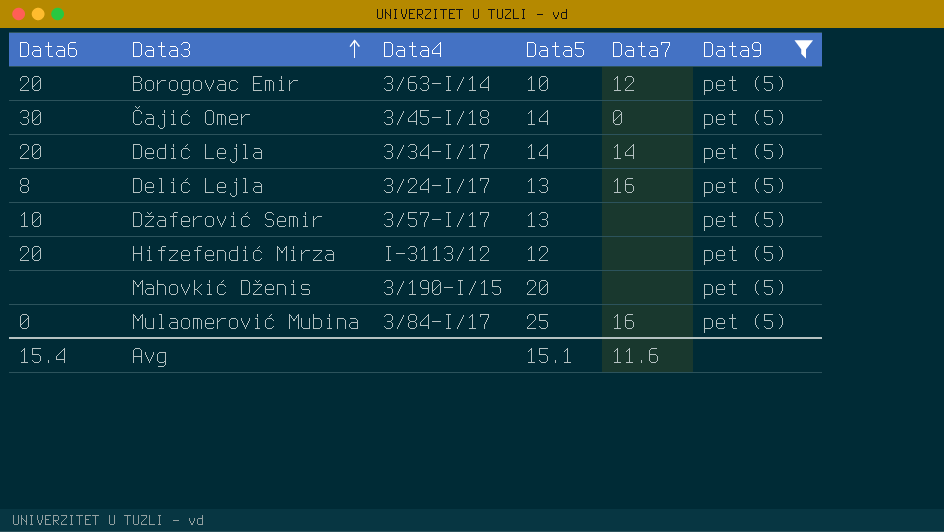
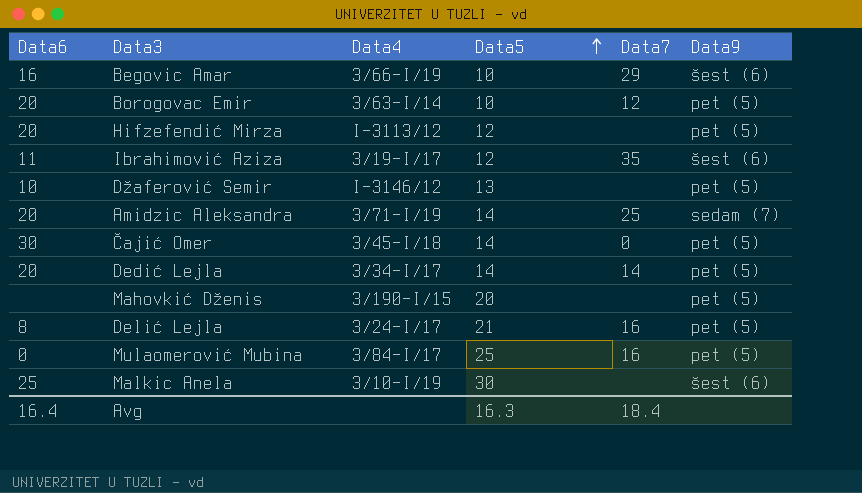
filter: Data9 = pet (5) -> none
row order: Data3 ascending -> Data5 ascending
Džaferović Semir | Data4: 3/57-I/17 -> I-3146/12
Delić Lejla | Data5: 13 -> 21
Avg | Data6: 15.4 -> 16.4
Avg | Data5: 15.1 -> 16.3
Avg | Data7: 11.6 -> 18.4

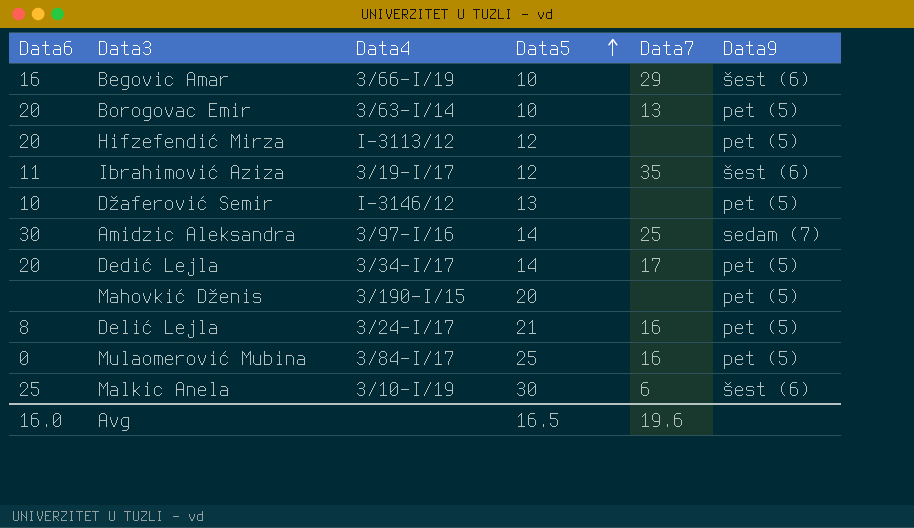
row Čajić Omer: 30 | 3/45-I/18 | 14 | 0 | pet (5) -> none
Borogovac Emir | Data7: 12 -> 13
Amidzic Aleksandra | Data6: 20 -> 30
Amidzic Aleksandra | Data4: 3/71-I/19 -> 3/97-I/16
Dedić Lejla | Data7: 14 -> 17
Malkic Anela | Data7: none -> 6
Avg | Data6: 16.4 -> 16.0
Avg | Data5: 16.3 -> 16.5
Avg | Data7: 18.4 -> 19.6

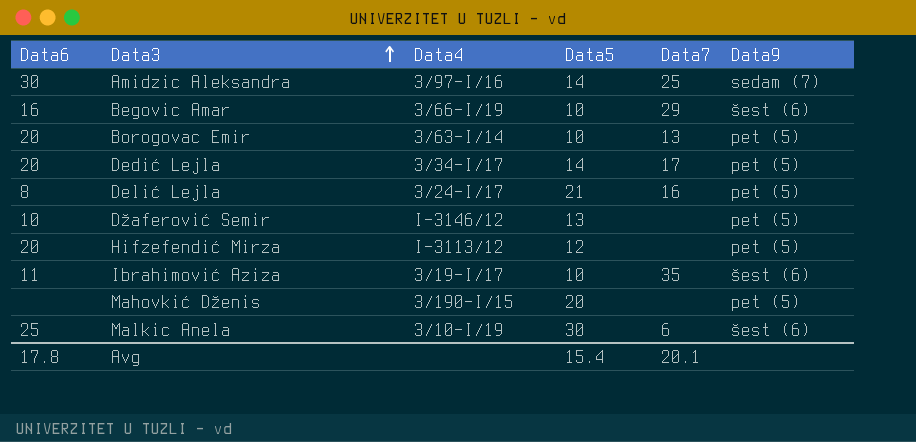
row order: Data5 ascending -> Data3 ascending
row Mulaomerović Mubina: 0 | 3/84-I/17 | 25 | 16 | pet (5) -> none
Ibrahimović Aziza | Data5: 12 -> 10
Avg | Data6: 16.0 -> 17.8
Avg | Data5: 16.5 -> 15.4
Avg | Data7: 19.6 -> 20.1

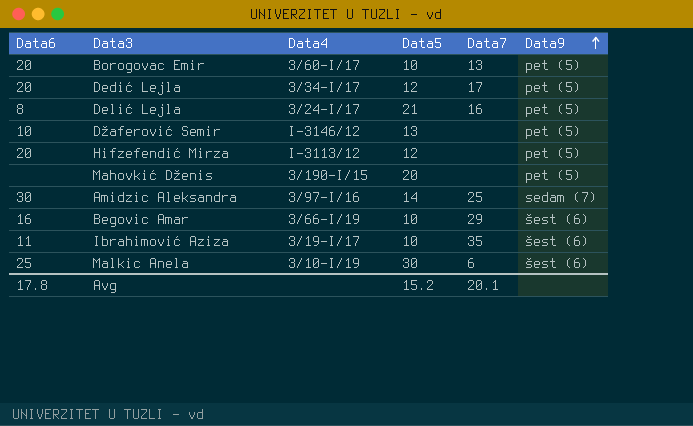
row order: Data3 ascending -> Data9 ascending
Borogovac Emir | Data4: 3/63-I/14 -> 3/60-I/17
Dedić Lejla | Data5: 14 -> 12
Avg | Data5: 15.4 -> 15.2

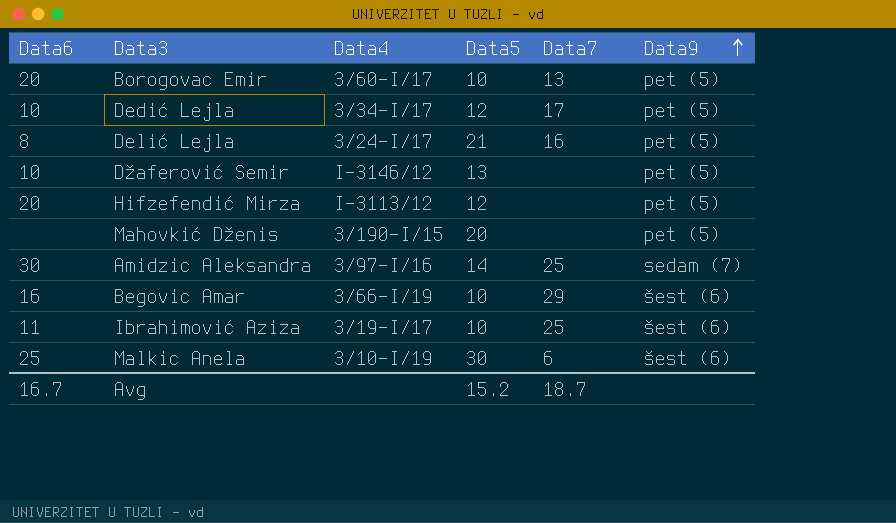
Dedić Lejla | Data6: 20 -> 10
Ibrahimović Aziza | Data7: 35 -> 25
Avg | Data6: 17.8 -> 16.7
Avg | Data7: 20.1 -> 18.7

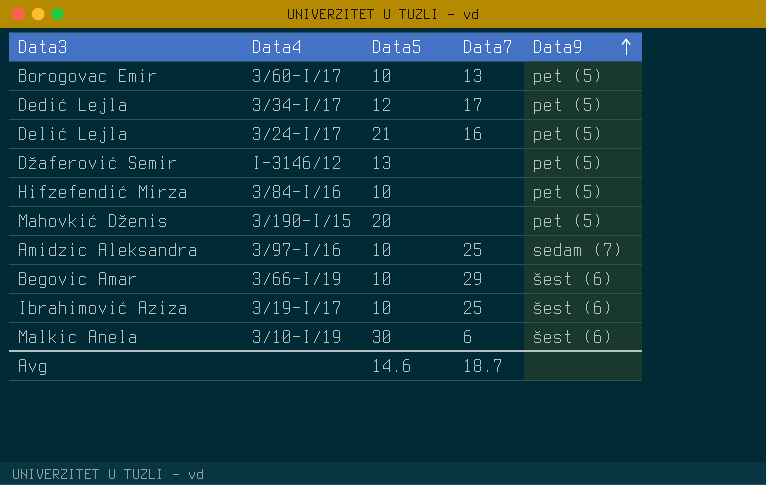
column Data6 | position: 1 -> none
Hifzefendić Mirza | Data4: I-3113/12 -> 3/84-I/16
Hifzefendić Mirza | Data5: 12 -> 10
Amidzic Aleksandra | Data5: 14 -> 10
Avg | Data5: 15.2 -> 14.6

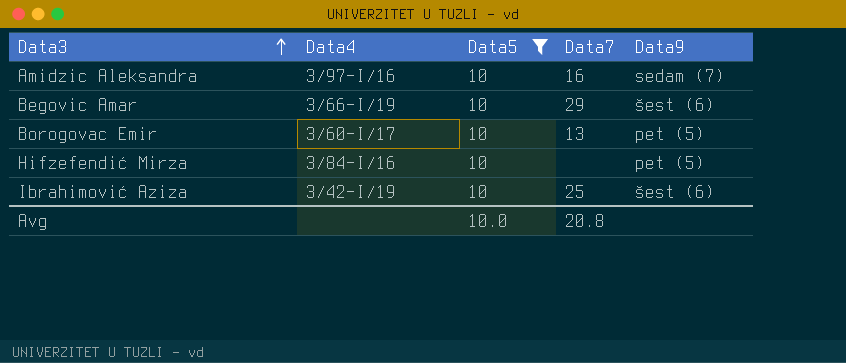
filter: none -> Data5 = 10
row order: Data9 ascending -> Data3 ascending
Amidzic Aleksandra | Data7: 25 -> 16
Ibrahimović Aziza | Data4: 3/19-I/17 -> 3/42-I/19
Avg | Data5: 14.6 -> 10.0
Avg | Data7: 18.7 -> 20.8

